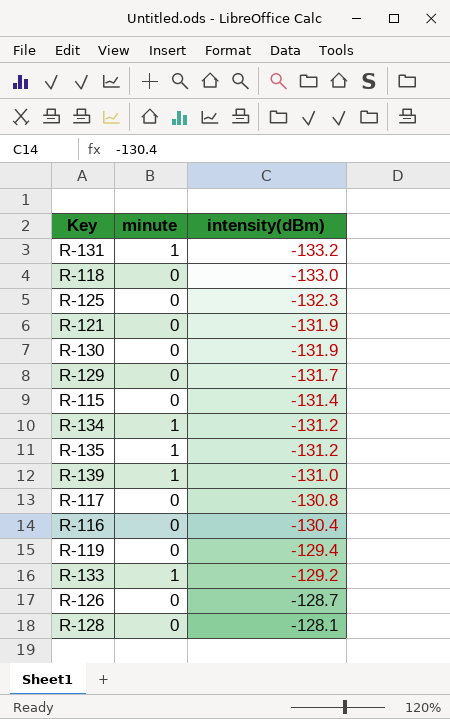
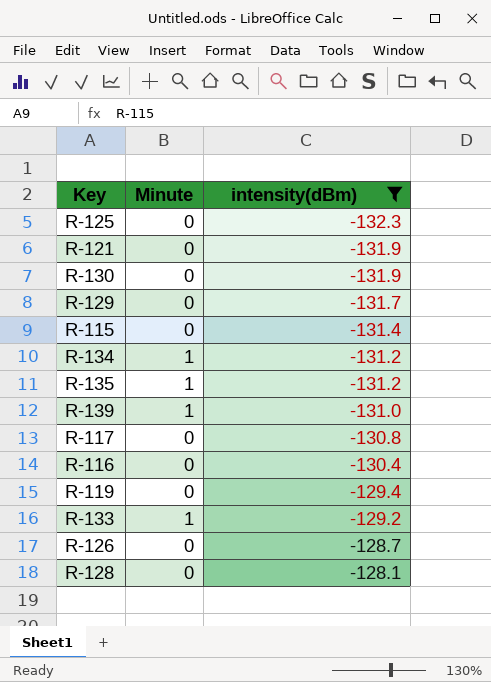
filter: none -> intensity(dBm) >= -132.3
column name: minute -> Minute

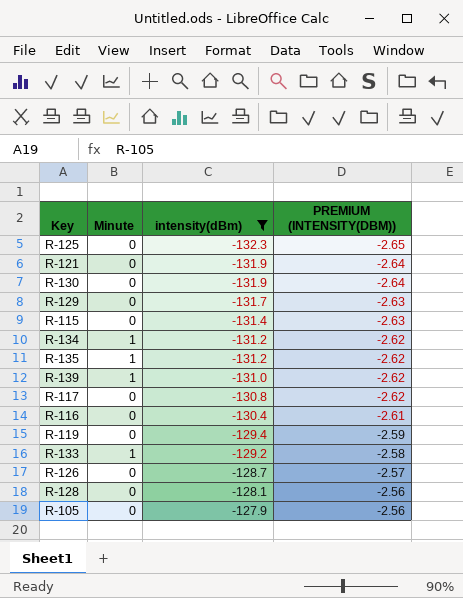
column PREMIUM (INTENSITY(DBM)) | formula: none -> [intensity(dBm)] * 0.02
row R-105: none -> 0 | -127.9 | -2.56

